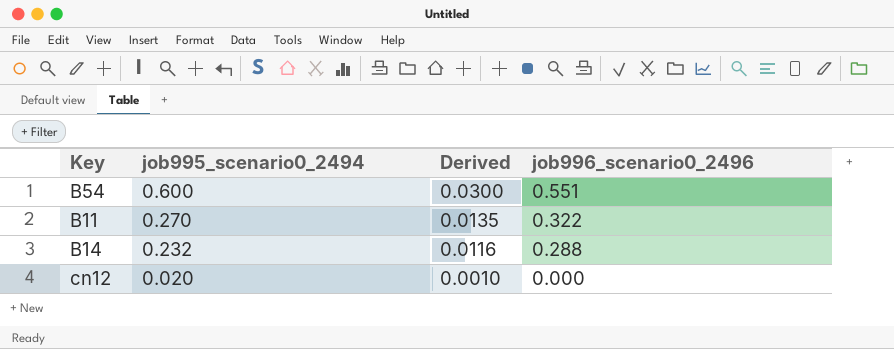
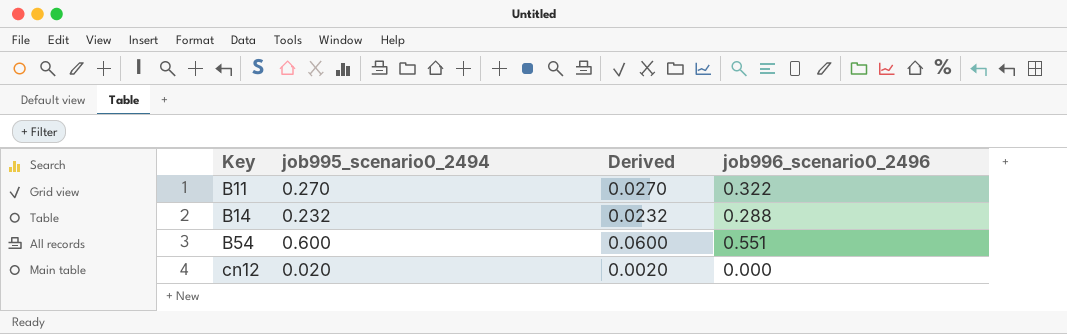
row order: job995_scenario0_2494 descending -> Key ascending
column Derived | formula: [job995_scenario0_2494] * 0.05 -> [job995_scenario0_2494] * 0.1

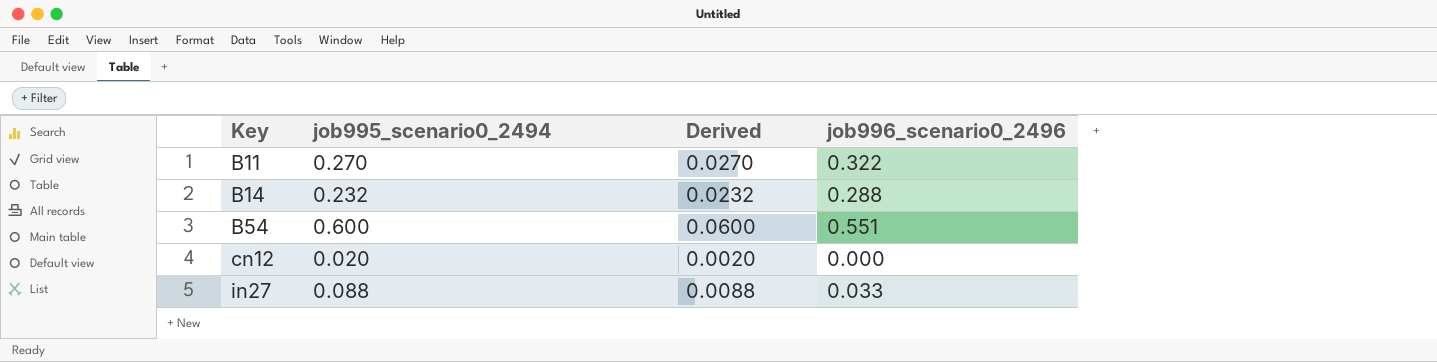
row in27: none -> 0.088 | 0.0088 | 0.033

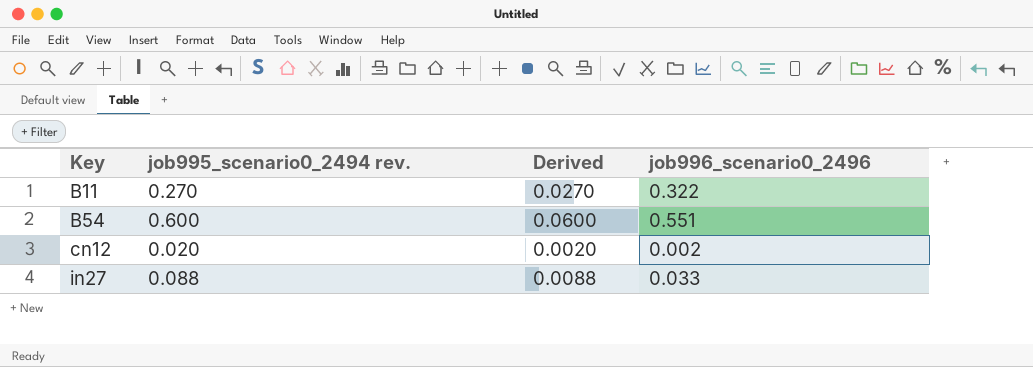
column name: job995_scenario0_2494 -> job995_scenario0_2494 rev.
row B14: 0.232 | 0.0232 | 0.288 -> none
cn12 | job996_scenario0_2496: 0.000 -> 0.002

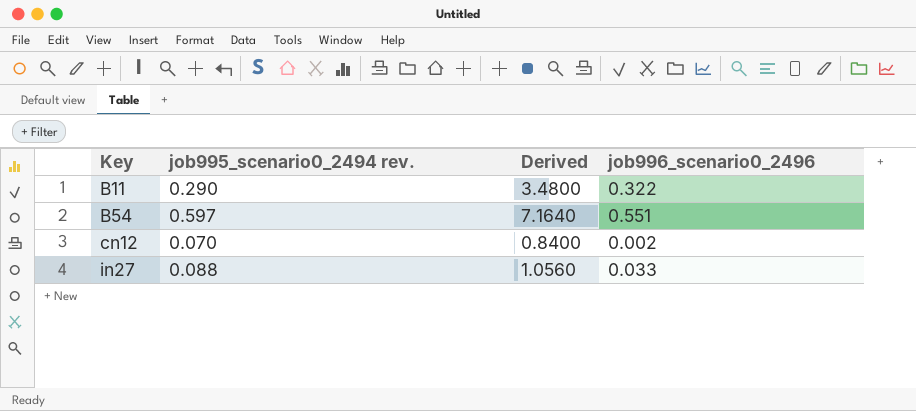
column Derived | formula: [job995_scenario0_2494 rev.] * 0.1 -> [job995_scenario0_2494 rev.] * 12
B11 | job995_scenario0_2494 rev.: 0.270 -> 0.290
B54 | job995_scenario0_2494 rev.: 0.600 -> 0.597
cn12 | job995_scenario0_2494 rev.: 0.020 -> 0.070

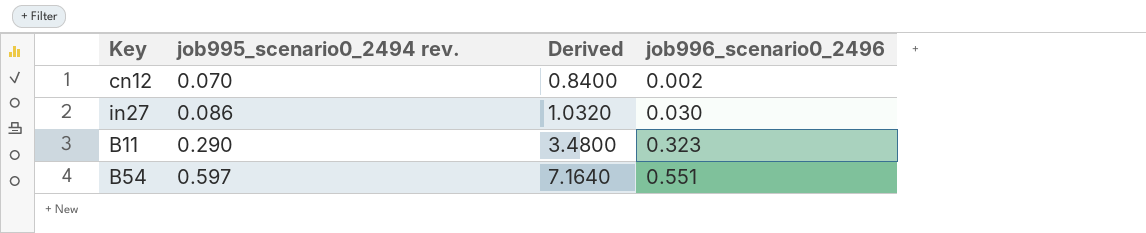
row order: Key ascending -> job995_scenario0_2494 rev. ascending
in27 | job995_scenario0_2494 rev.: 0.088 -> 0.086
in27 | Derived: 1.0560 -> 1.0320
in27 | job996_scenario0_2496: 0.033 -> 0.030
B11 | job996_scenario0_2496: 0.322 -> 0.323

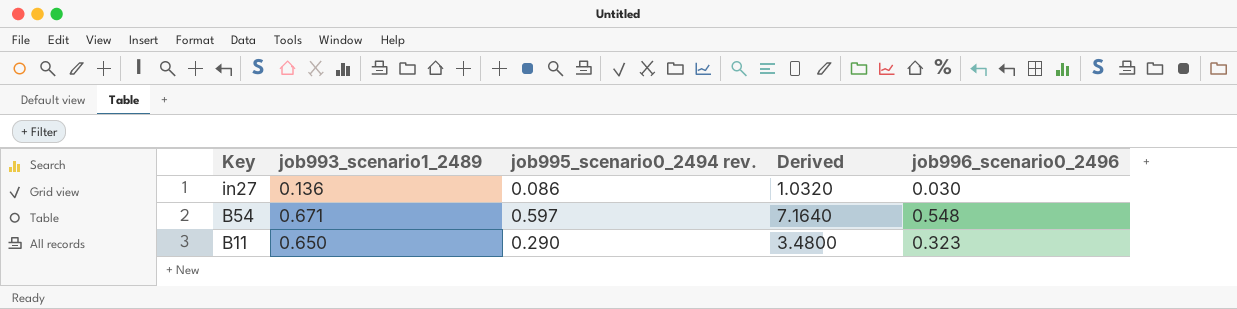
row order: job995_scenario0_2494 rev. ascending -> Key descending
column job993_scenario1_2489 | position: none -> 2
row cn12: 0.070 | 0.8400 | 0.002 -> none
B54 | job996_scenario0_2496: 0.551 -> 0.548

